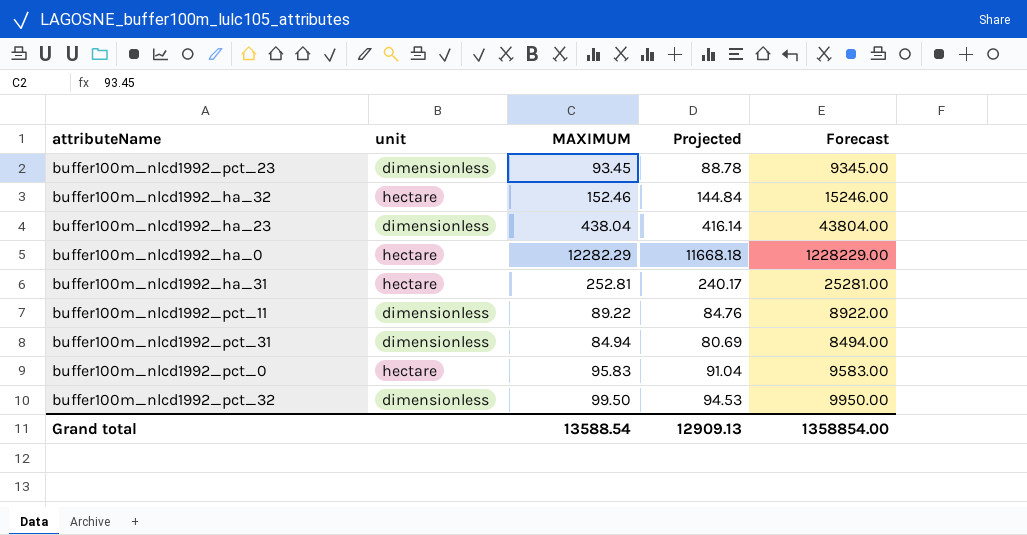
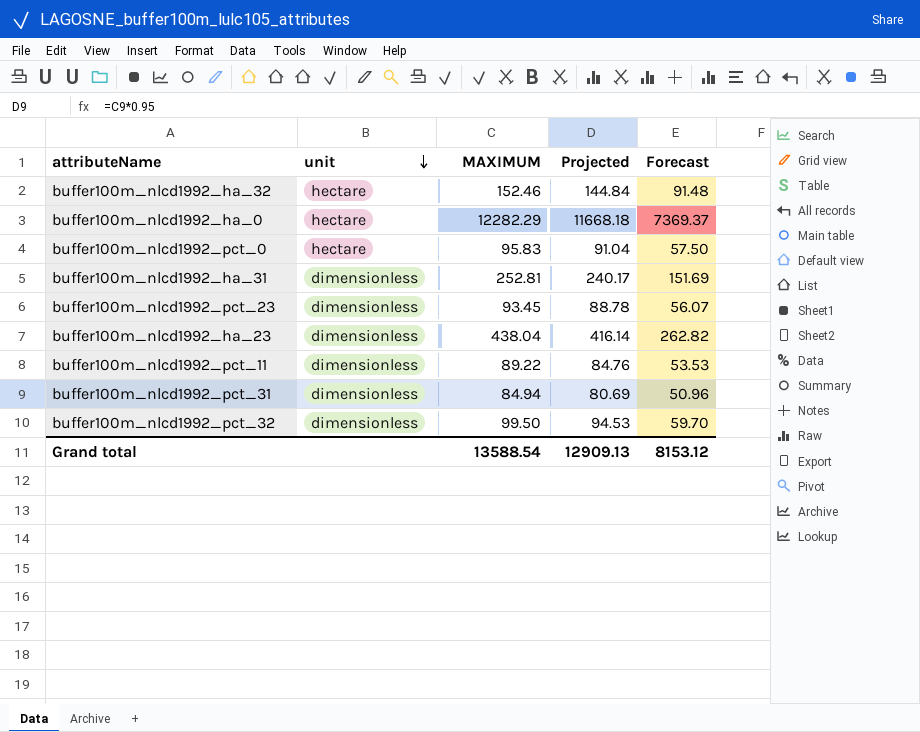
row order: none -> unit descending
column Forecast | formula: [MAXIMUM] * 100 -> [MAXIMUM] * 0.6
buffer100m_nlcd1992_ha_31 | unit: hectare -> dimensionless
Grand total | Forecast: 1358854.00 -> 8153.12

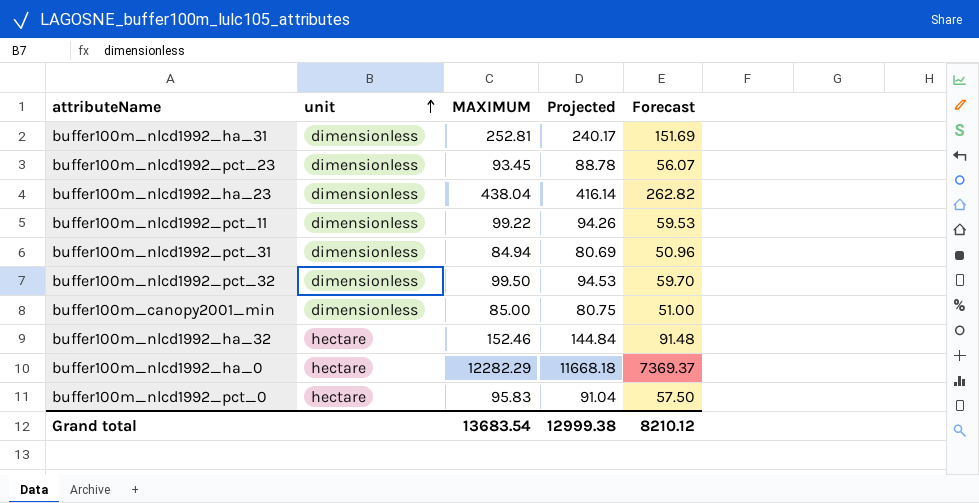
row order: unit descending -> unit ascending
buffer100m_nlcd1992_pct_11 | MAXIMUM: 89.22 -> 99.22
buffer100m_nlcd1992_pct_11 | Projected: 84.76 -> 94.26
buffer100m_nlcd1992_pct_11 | Forecast: 53.53 -> 59.53
row buffer100m_canopy2001_min: none -> dimensionless | 85.00 | 80.75 | 51.00
Grand total | MAXIMUM: 13588.54 -> 13683.54
Grand total | Projected: 12909.13 -> 12999.38
Grand total | Forecast: 8153.12 -> 8210.12

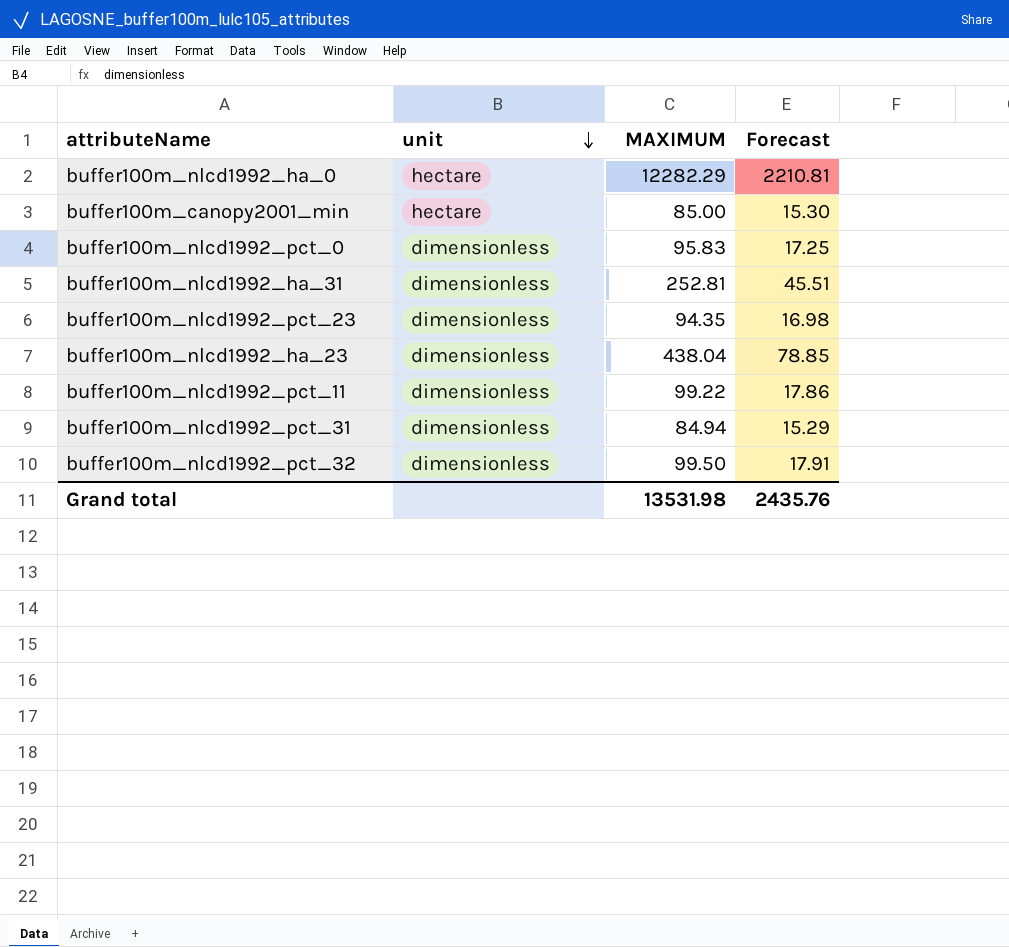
row order: unit ascending -> unit descending
column Projected | formula: [MAXIMUM] * 0.95 -> none
column Forecast | formula: [MAXIMUM] * 0.6 -> [MAXIMUM] * 0.18
row buffer100m_nlcd1992_ha_32: hectare | 152.46 | 144.84 | 91.48 -> none
buffer100m_canopy2001_min | unit: dimensionless -> hectare
buffer100m_nlcd1992_pct_0 | unit: hectare -> dimensionless
buffer100m_nlcd1992_pct_23 | MAXIMUM: 93.45 -> 94.35
Grand total | MAXIMUM: 13683.54 -> 13531.98
Grand total | Forecast: 8210.12 -> 2435.76

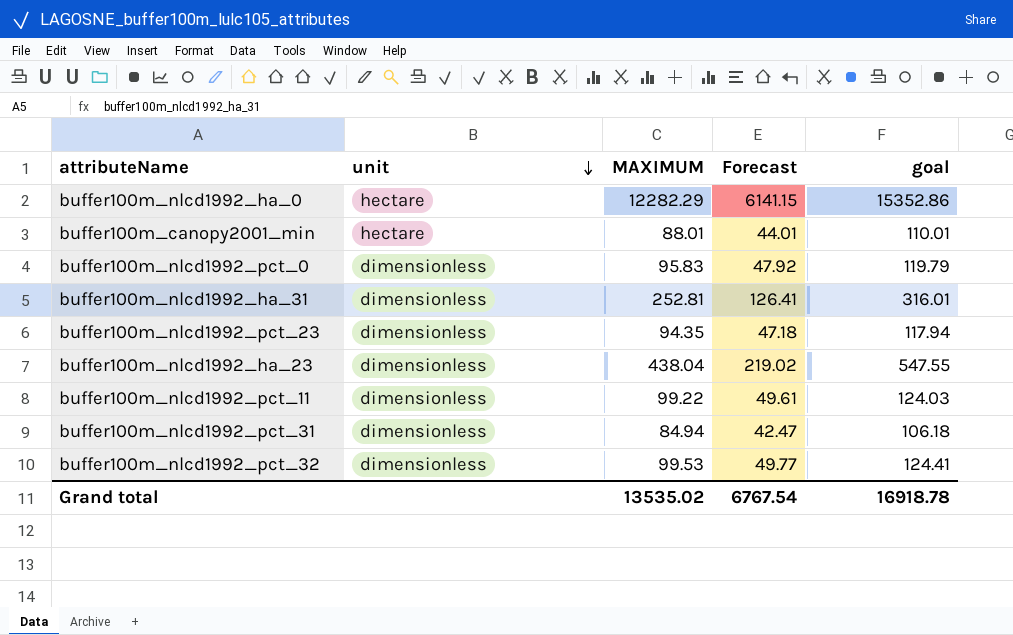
column Forecast | formula: [MAXIMUM] * 0.18 -> [MAXIMUM] * 0.5
column goal | formula: none -> [MAXIMUM] * 1.25
buffer100m_canopy2001_min | MAXIMUM: 85.00 -> 88.01
buffer100m_nlcd1992_pct_32 | MAXIMUM: 99.50 -> 99.53
Grand total | MAXIMUM: 13531.98 -> 13535.02
Grand total | Forecast: 2435.76 -> 6767.54

